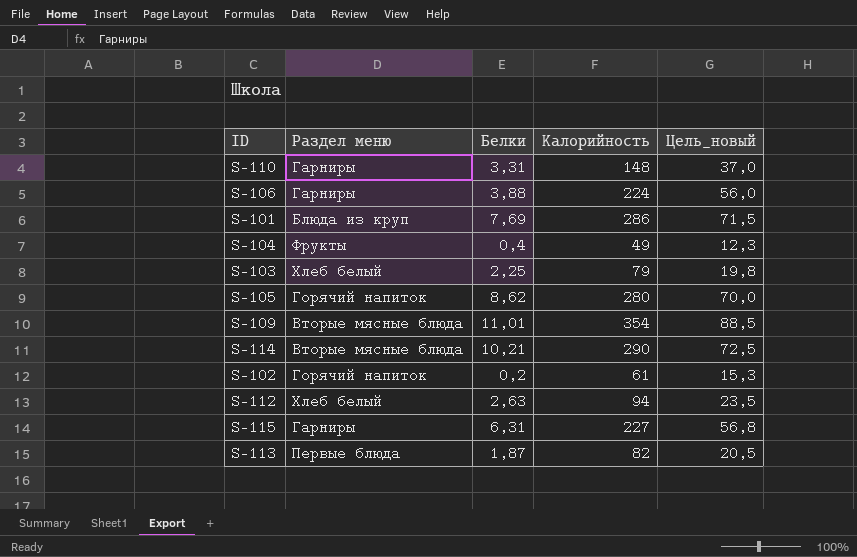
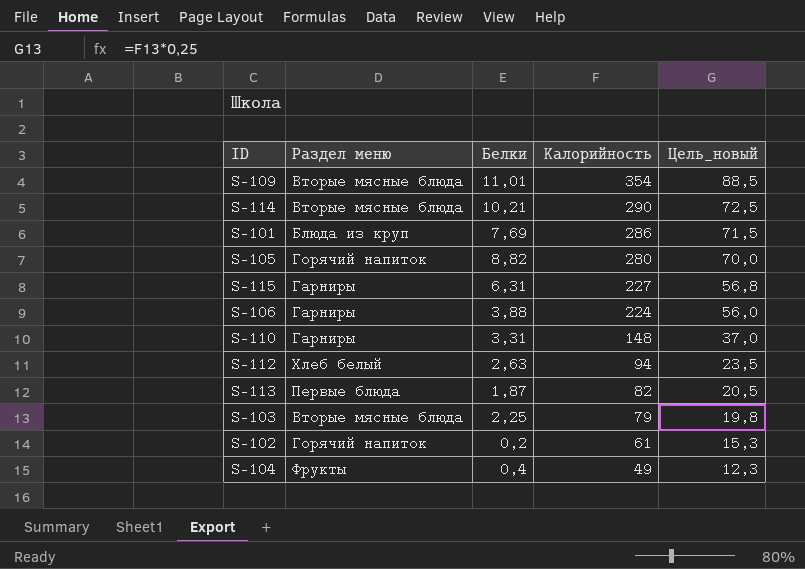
row order: none -> Калорийность descending
S-105 | Белки: 8,62 -> 8,82
S-103 | Раздел меню: Хлеб белый -> Вторые мясные блюда

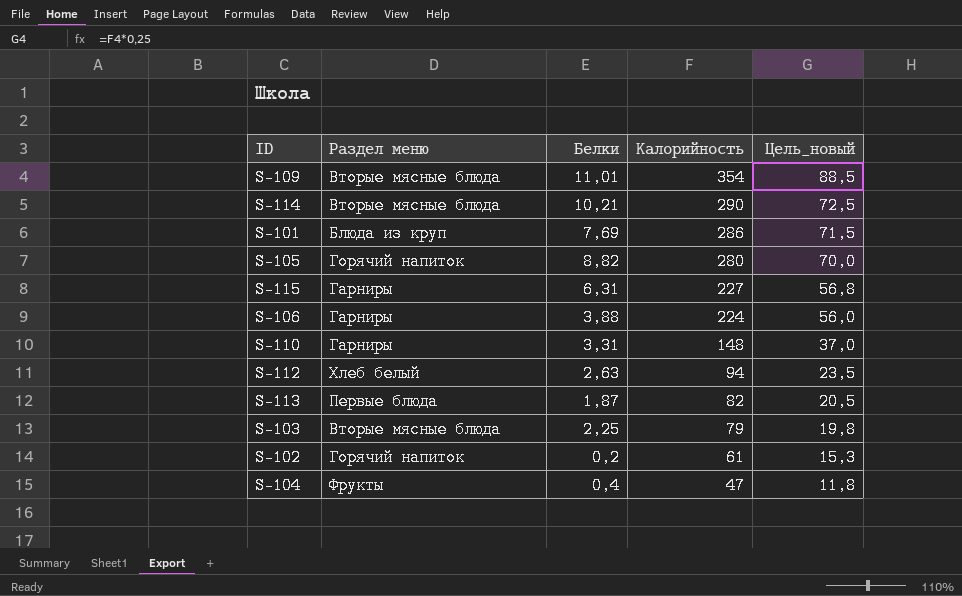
S-104 | Калорийность: 49 -> 47
S-104 | Цель_новый: 12,3 -> 11,8

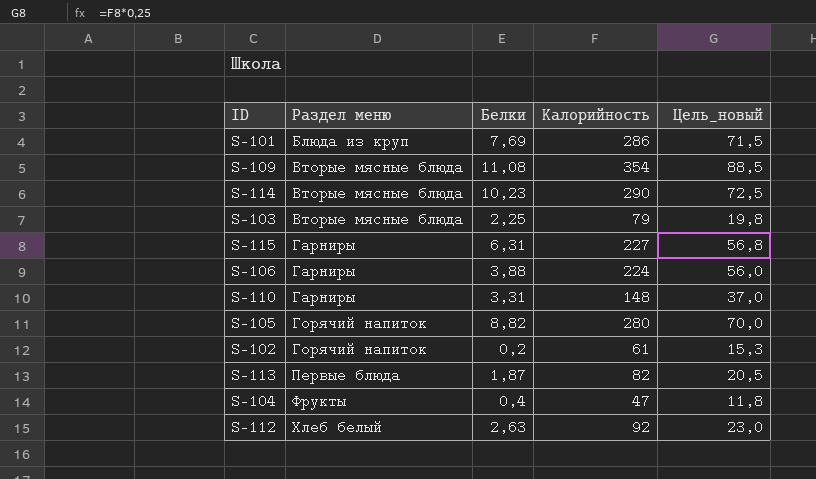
row order: Калорийность descending -> Раздел меню ascending
S-109 | Белки: 11,01 -> 11,08
S-114 | Белки: 10,21 -> 10,23
S-112 | Калорийность: 94 -> 92
S-112 | Цель_новый: 23,5 -> 23,0

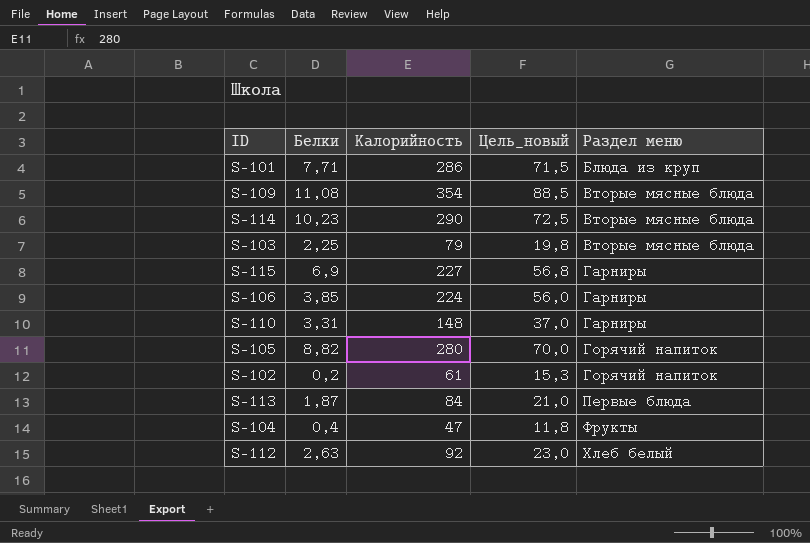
column Раздел меню | position: 2 -> 5
S-101 | Белки: 7,69 -> 7,71
S-115 | Белки: 6,31 -> 6,9
S-106 | Белки: 3,88 -> 3,85
S-113 | Калорийность: 82 -> 84
S-113 | Цель_новый: 20,5 -> 21,0

